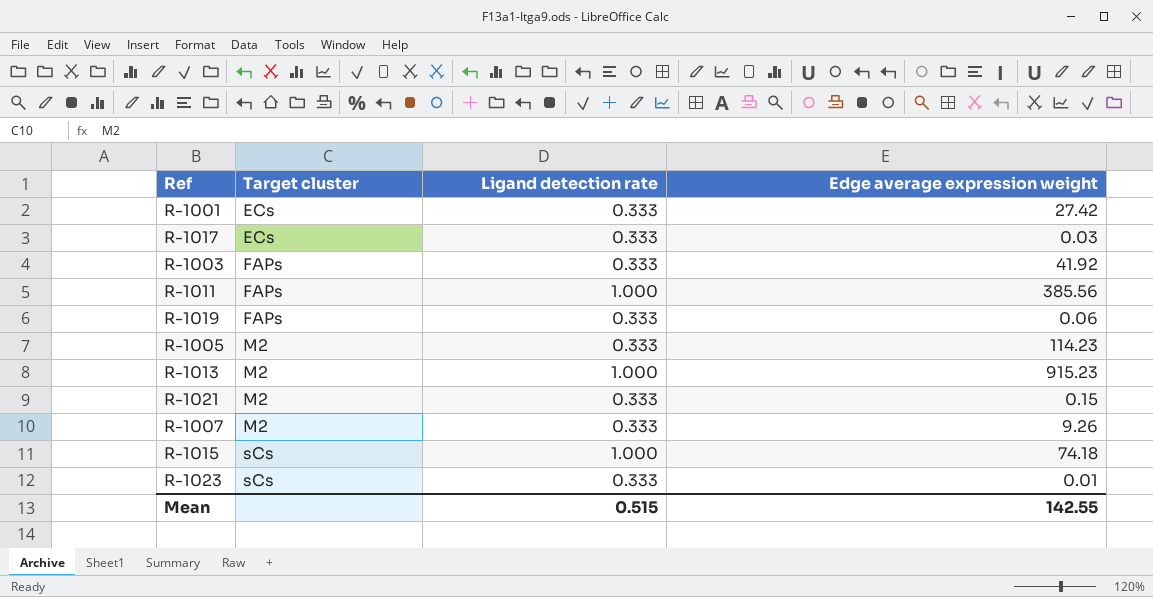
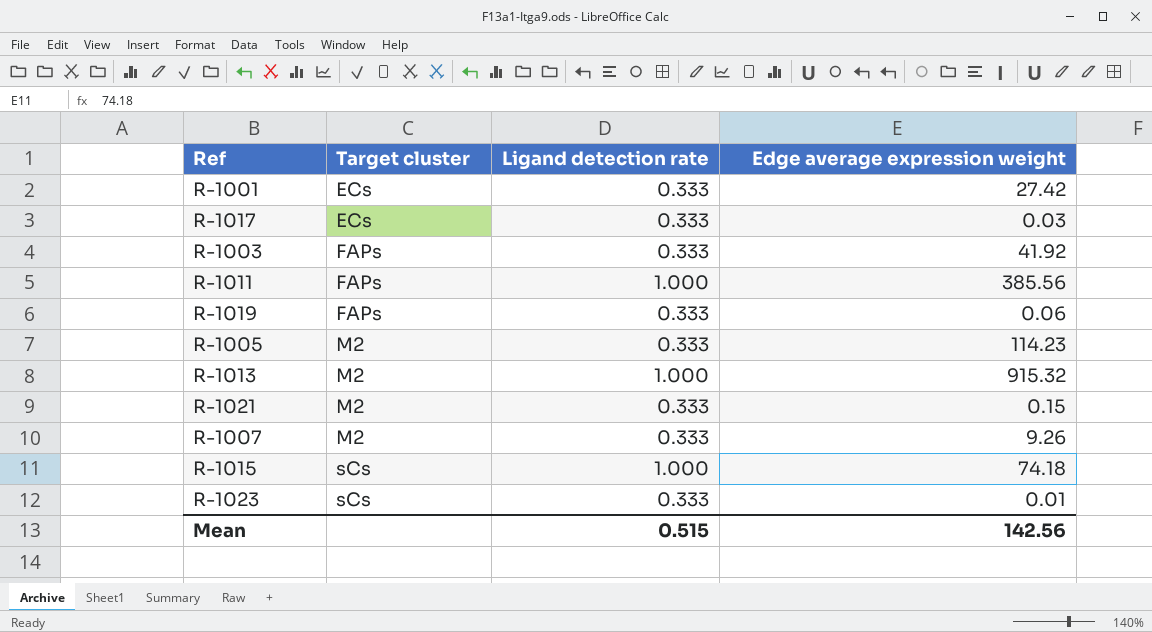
R-1013 | Edge average expression weight: 915.23 -> 915.32
Mean | Edge average expression weight: 142.55 -> 142.56

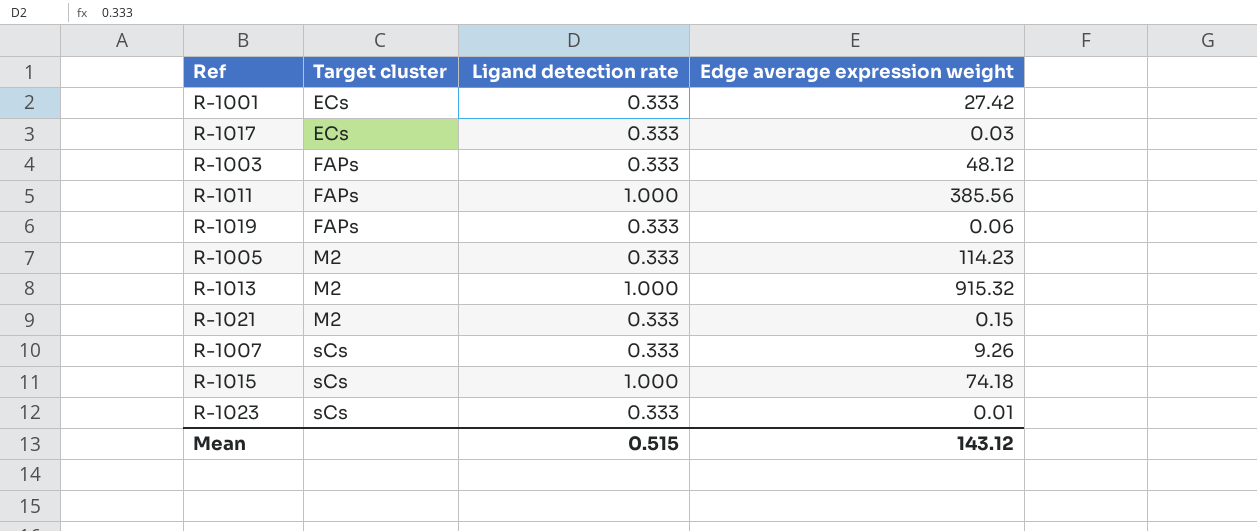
R-1003 | Edge average expression weight: 41.92 -> 48.12
R-1007 | Target cluster: M2 -> sCs
Mean | Edge average expression weight: 142.56 -> 143.12

